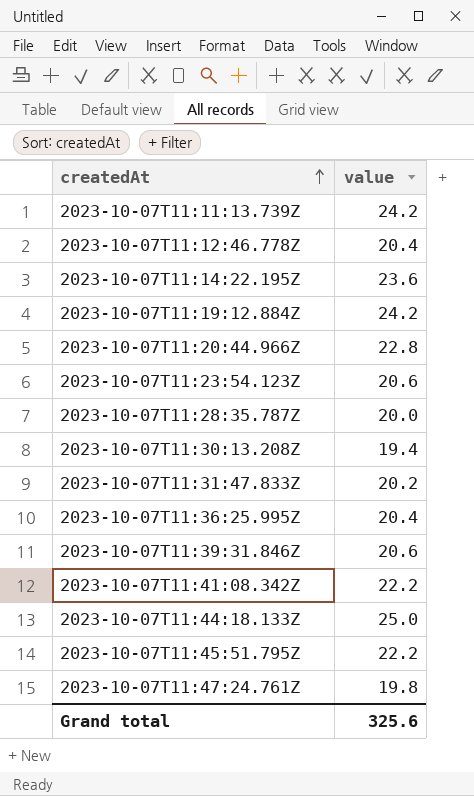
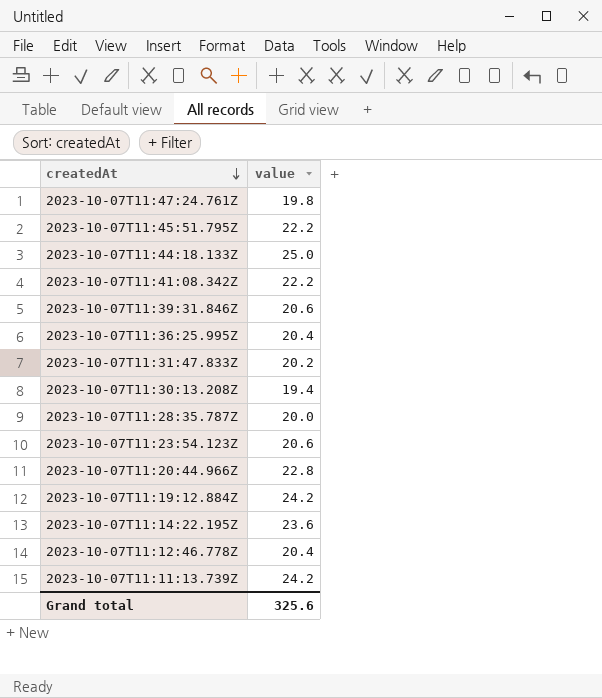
row order: createdAt ascending -> createdAt descending

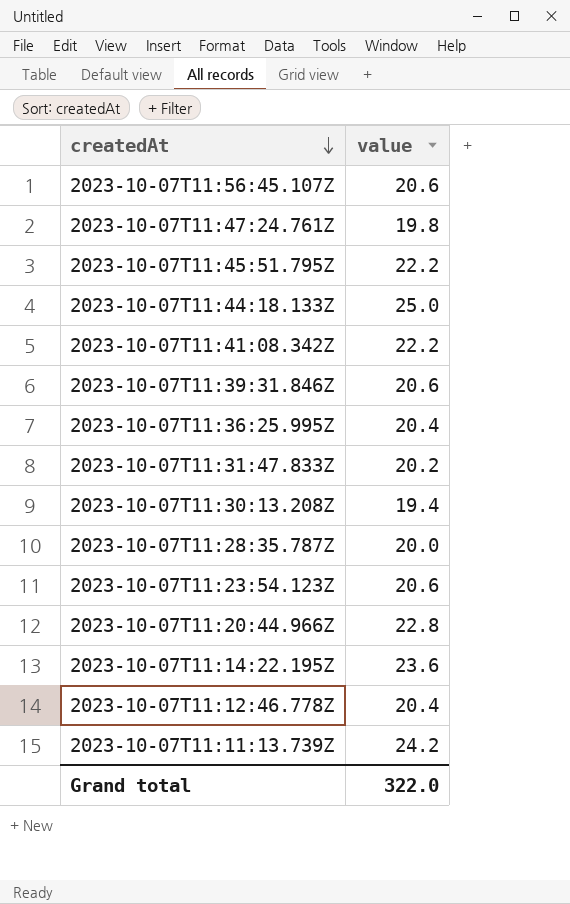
row 2023-10-07T11:19:12.884Z: 24.2 -> none
row 2023-10-07T11:56:45.107Z: none -> 20.6
Grand total | value: 325.6 -> 322.0

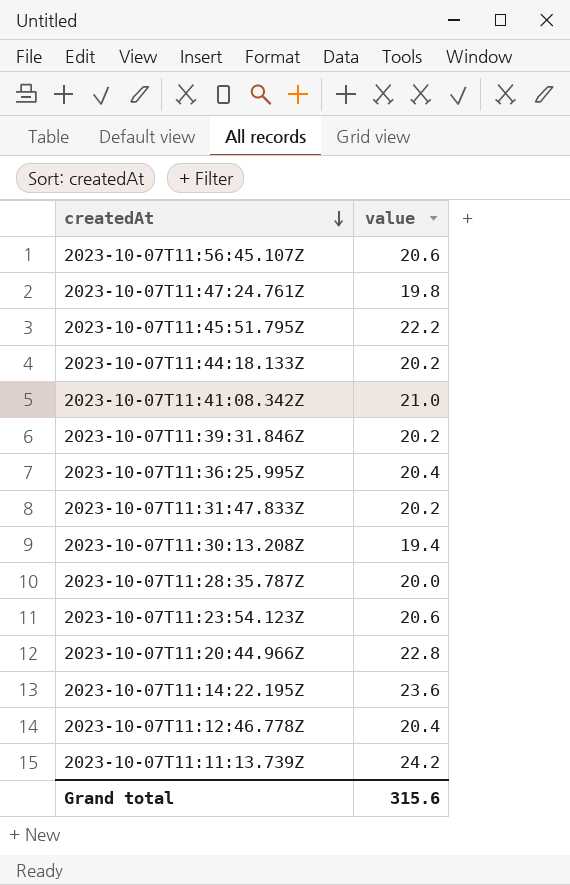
2023-10-07T11:44:18.133Z | value: 25.0 -> 20.2
2023-10-07T11:41:08.342Z | value: 22.2 -> 21.0
2023-10-07T11:39:31.846Z | value: 20.6 -> 20.2
Grand total | value: 322.0 -> 315.6

